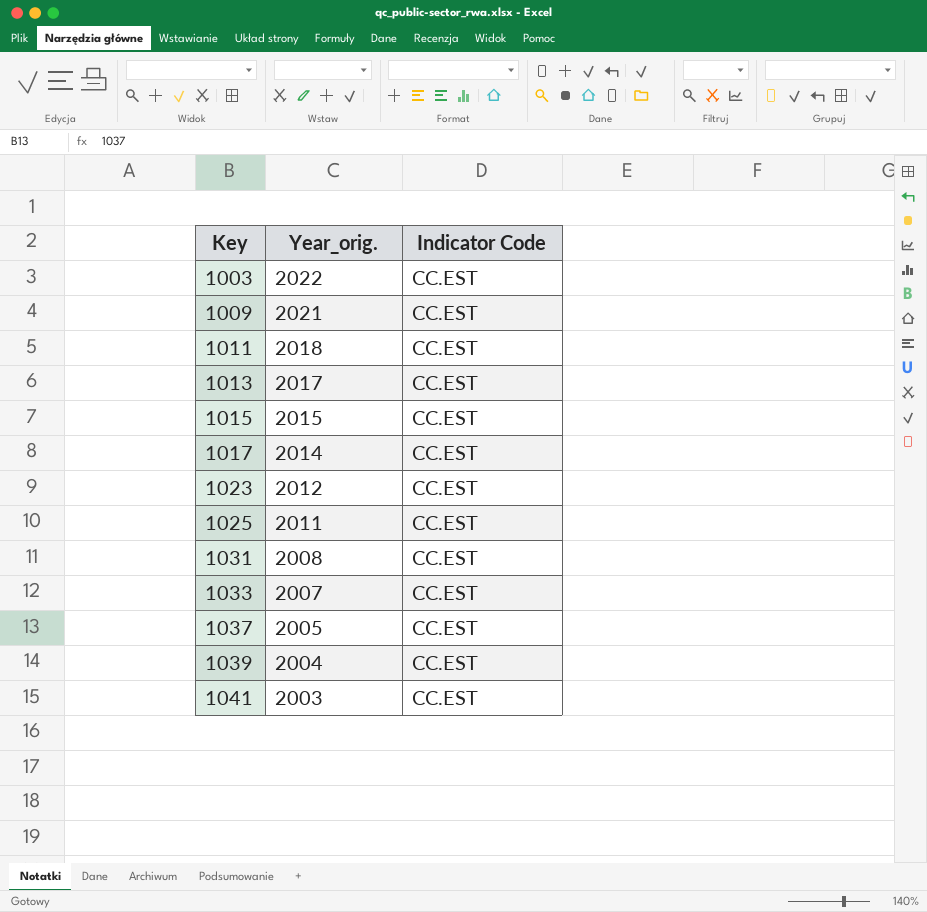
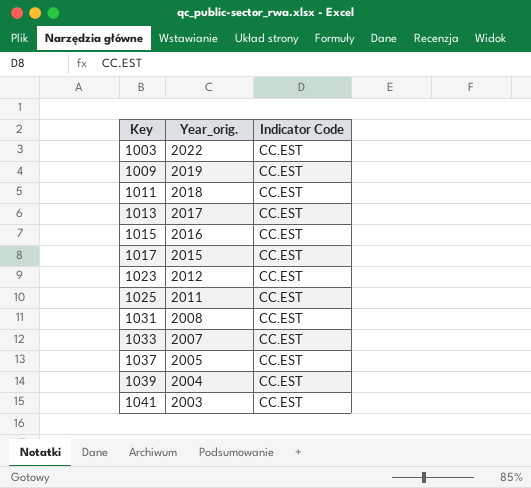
1009 | Year_orig.: 2021 -> 2019
1015 | Year_orig.: 2015 -> 2016
1017 | Year_orig.: 2014 -> 2015

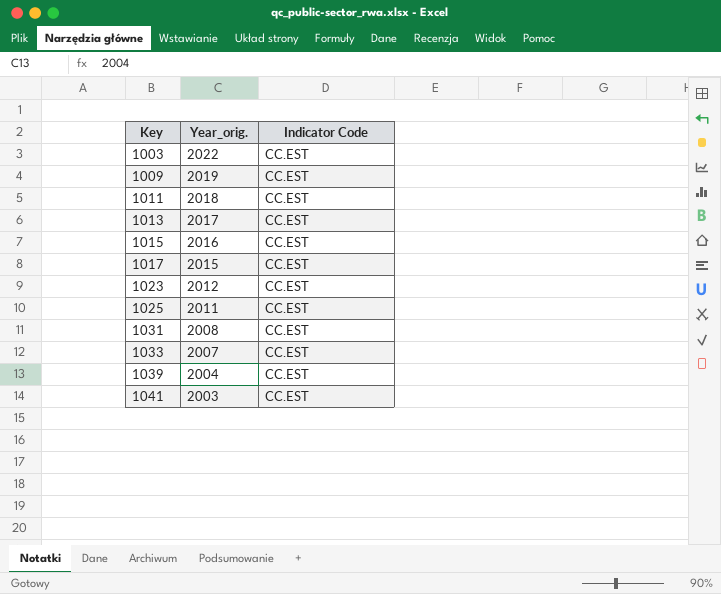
row 1037: 2005 | CC.EST -> none

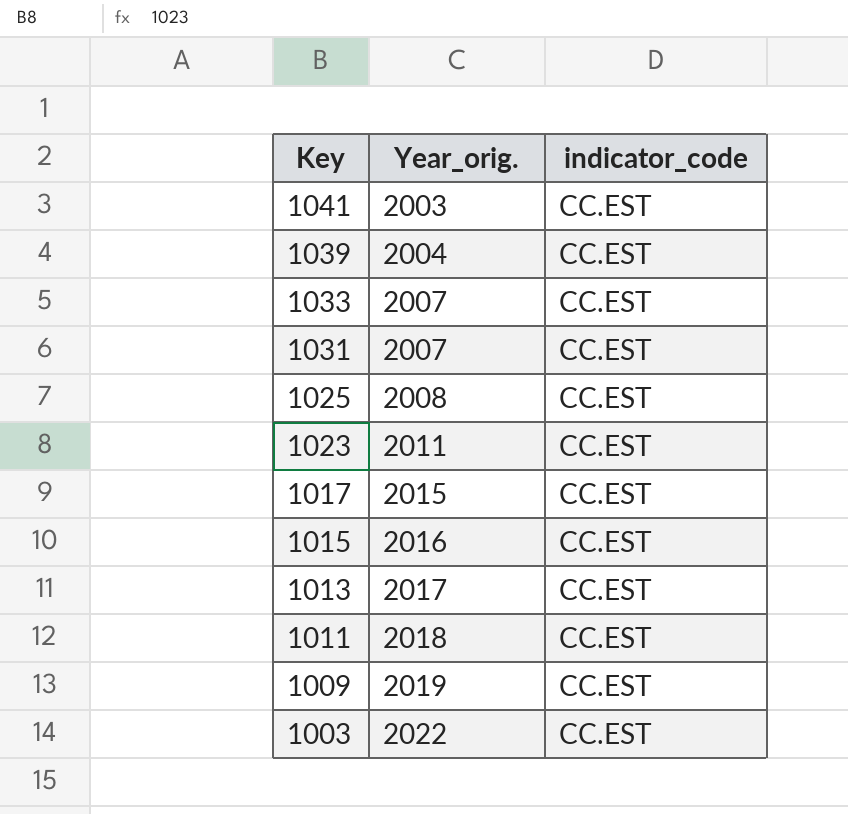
row order: Key ascending -> Key descending
column name: Indicator Code -> indicator_code
1031 | Year_orig.: 2008 -> 2007
1025 | Year_orig.: 2011 -> 2008
1023 | Year_orig.: 2012 -> 2011

